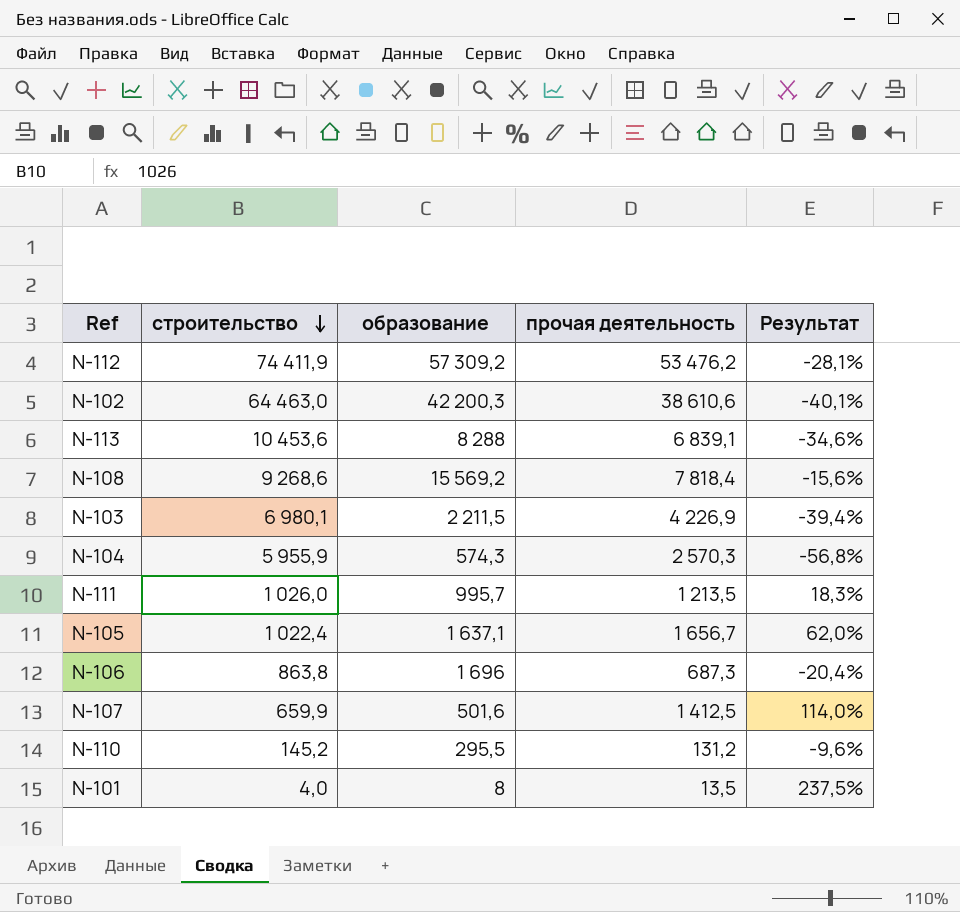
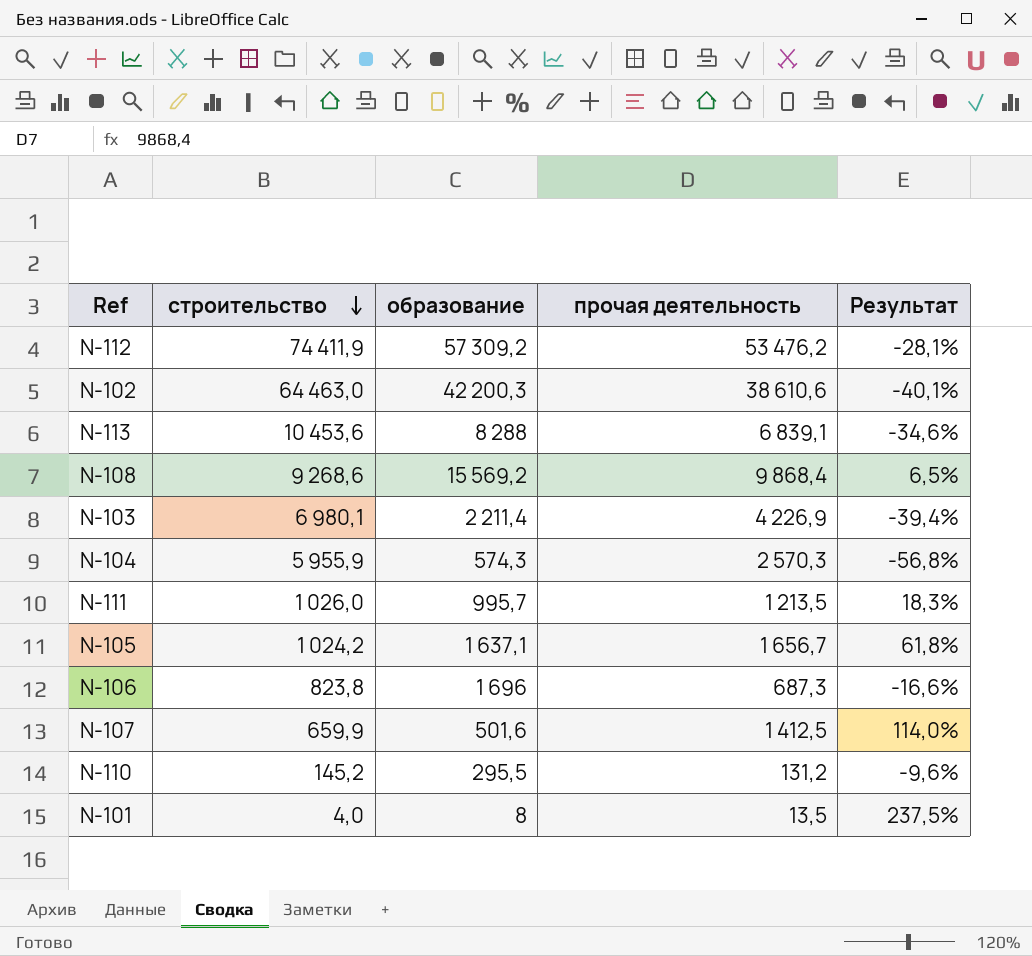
N-108 | прочая деятельность: 7 818,4 -> 9 868,4
N-108 | Результат: -15,6% -> 6,5%
N-103 | образование: 2 211,5 -> 2 211,4
N-105 | строительство: 1 022,4 -> 1 024,2
N-105 | Результат: 62,0% -> 61,8%
N-106 | строительство: 863,8 -> 823,8
N-106 | Результат: -20,4% -> -16,6%

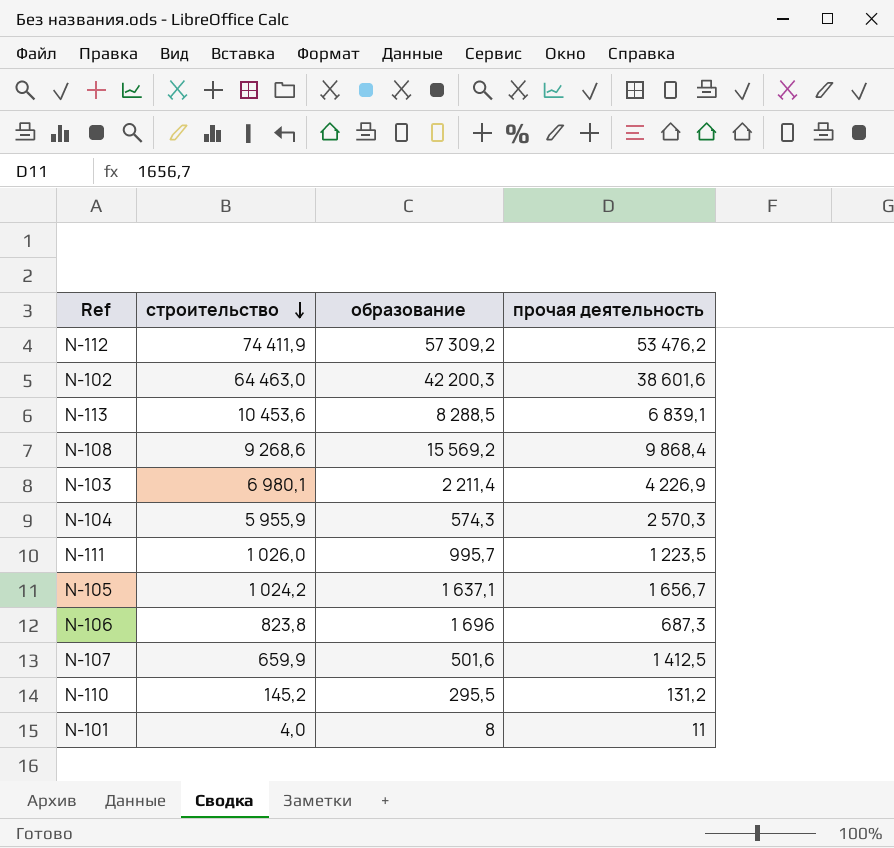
column Результат | formula: ([прочая деятельность] - [строительство]) / [строительство] -> none
N-102 | прочая деятельность: 38 610,6 -> 38 601,6
N-113 | образование: 8 288 -> 8 288,5
N-111 | прочая деятельность: 1 213,5 -> 1 223,5
N-101 | прочая деятельность: 13,5 -> 11

